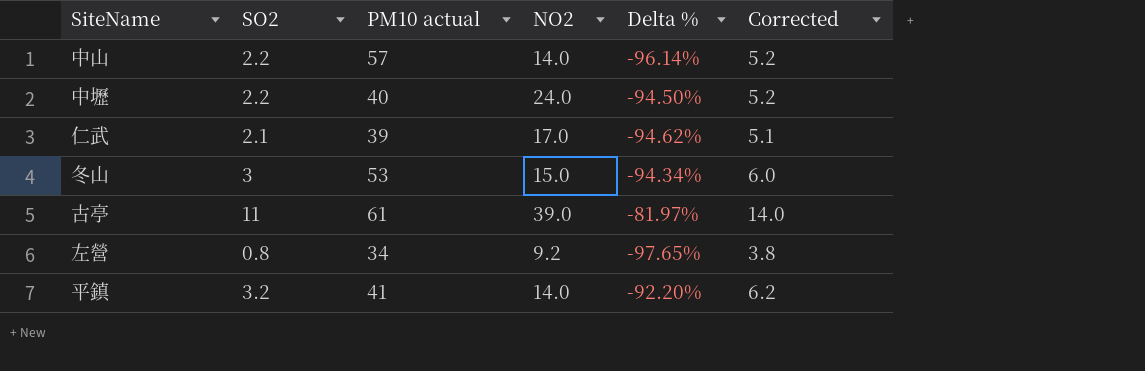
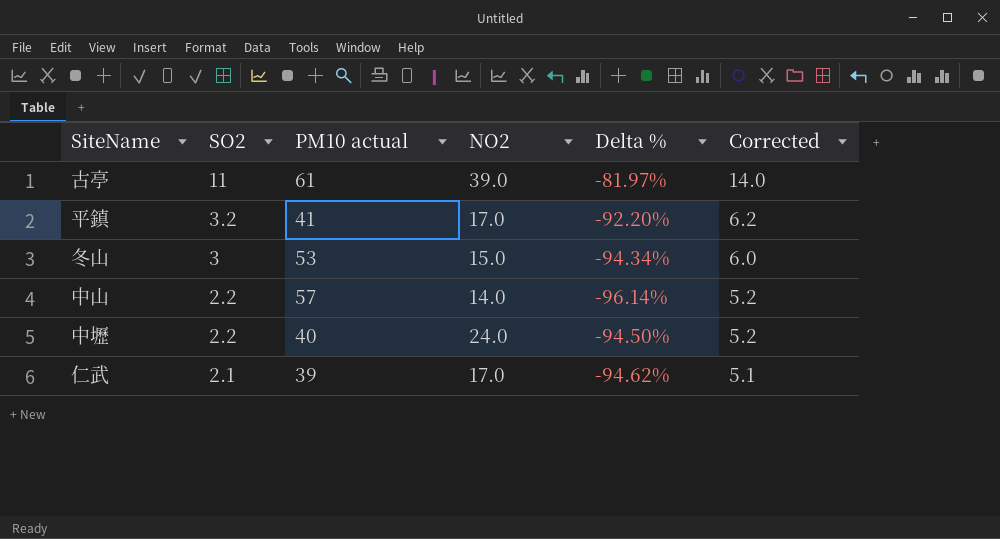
row order: none -> SO2 descending
row 左營: 0.8 | 34 | 9.2 | -97.65% | 3.8 -> none
平鎮 | NO2: 14.0 -> 17.0

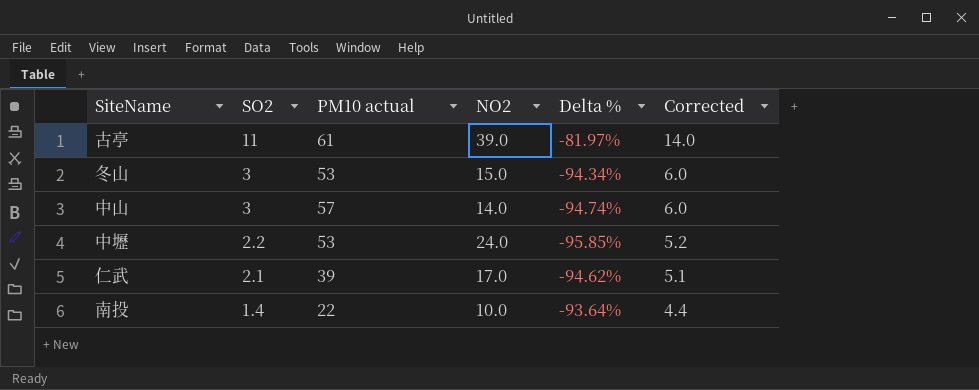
row 平鎮: 3.2 | 41 | 17.0 | -92.20% | 6.2 -> none
中山 | SO2: 2.2 -> 3
中山 | Delta %: -96.14% -> -94.74%
中山 | Corrected: 5.2 -> 6.0
中壢 | PM10 actual: 40 -> 53
中壢 | Delta %: -94.50% -> -95.85%
row 南投: none -> 1.4 | 22 | 10.0 | -93.64% | 4.4

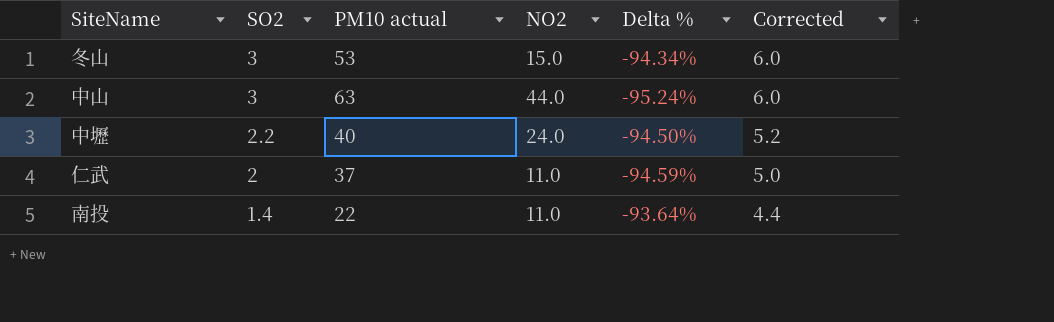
row 古亭: 11 | 61 | 39.0 | -81.97% | 14.0 -> none
中山 | PM10 actual: 57 -> 63
中山 | NO2: 14.0 -> 44.0
中山 | Delta %: -94.74% -> -95.24%
中壢 | PM10 actual: 53 -> 40
中壢 | Delta %: -95.85% -> -94.50%
仁武 | SO2: 2.1 -> 2
仁武 | PM10 actual: 39 -> 37
仁武 | NO2: 17.0 -> 11.0
仁武 | Delta %: -94.62% -> -94.59%
仁武 | Corrected: 5.1 -> 5.0
南投 | NO2: 10.0 -> 11.0

